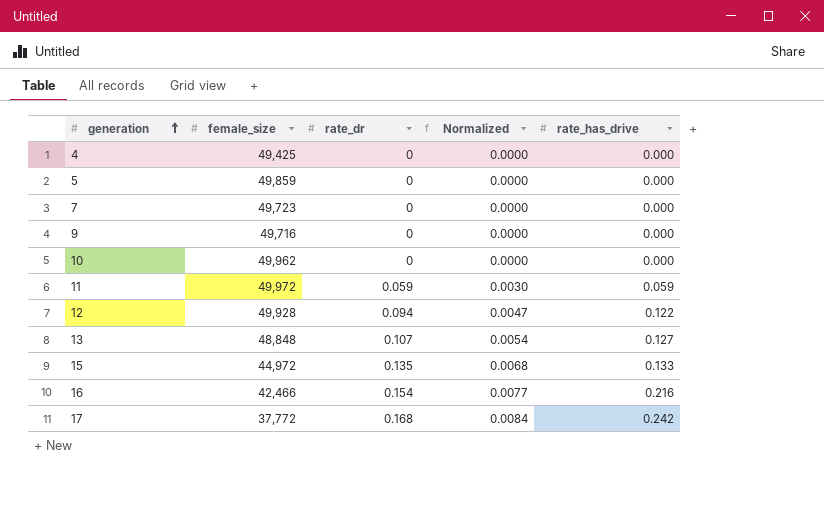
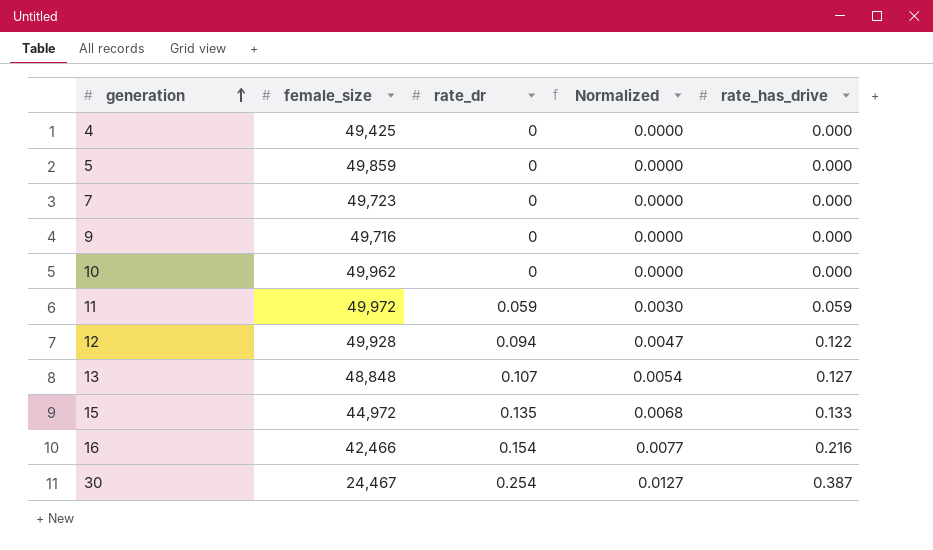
row 17: 37,772 | 0.168 | 0.0084 | 0.242 -> none
row 30: none -> 24,467 | 0.254 | 0.0127 | 0.387

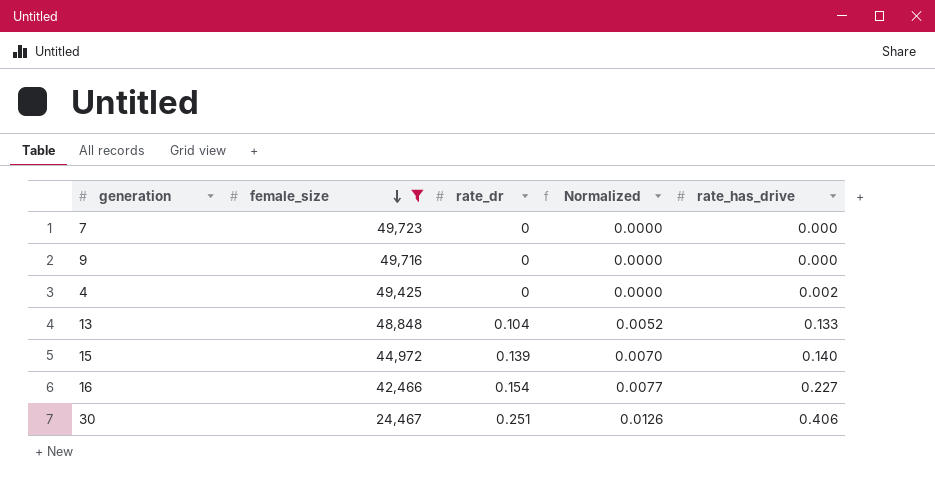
filter: none -> female_size <= 49,723
row order: generation ascending -> female_size descending
4 | rate_has_drive: 0.000 -> 0.002
13 | rate_dr: 0.107 -> 0.104
13 | Normalized: 0.0054 -> 0.0052
13 | rate_has_drive: 0.127 -> 0.133
15 | rate_dr: 0.135 -> 0.139
15 | Normalized: 0.0068 -> 0.0070
15 | rate_has_drive: 0.133 -> 0.140
16 | rate_has_drive: 0.216 -> 0.227
30 | rate_dr: 0.254 -> 0.251
30 | Normalized: 0.0127 -> 0.0126
30 | rate_has_drive: 0.387 -> 0.406

